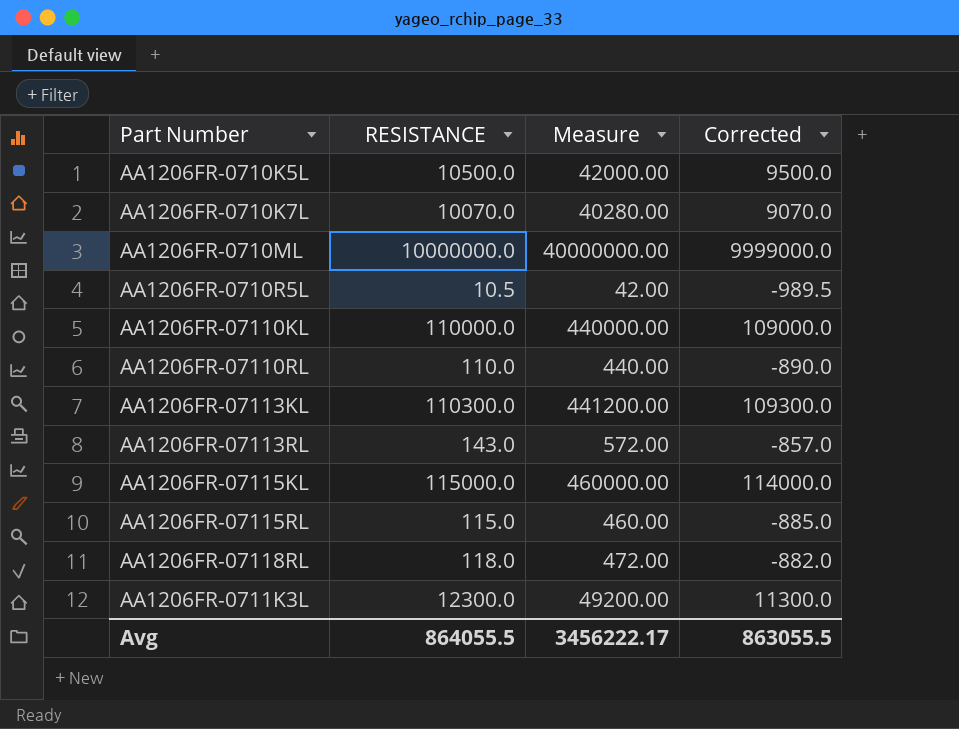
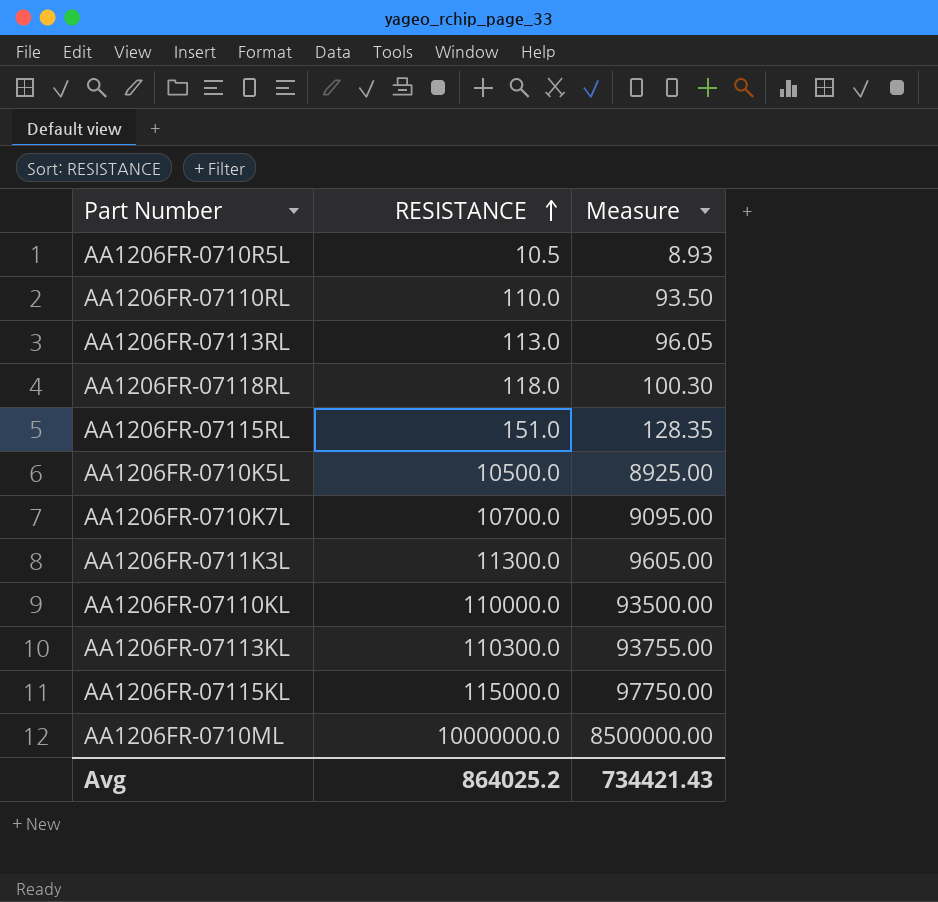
row order: none -> RESISTANCE ascending
column Corrected | formula: [RESISTANCE] - 1000 -> none
column Measure | formula: [RESISTANCE] * 4 -> [RESISTANCE] * 0.85
AA1206FR-07113RL | RESISTANCE: 143.0 -> 113.0
AA1206FR-07115RL | RESISTANCE: 115.0 -> 151.0
AA1206FR-0710K7L | RESISTANCE: 10070.0 -> 10700.0
AA1206FR-0711K3L | RESISTANCE: 12300.0 -> 11300.0
Avg | RESISTANCE: 864055.5 -> 864025.2
Avg | Measure: 3456222.17 -> 734421.43

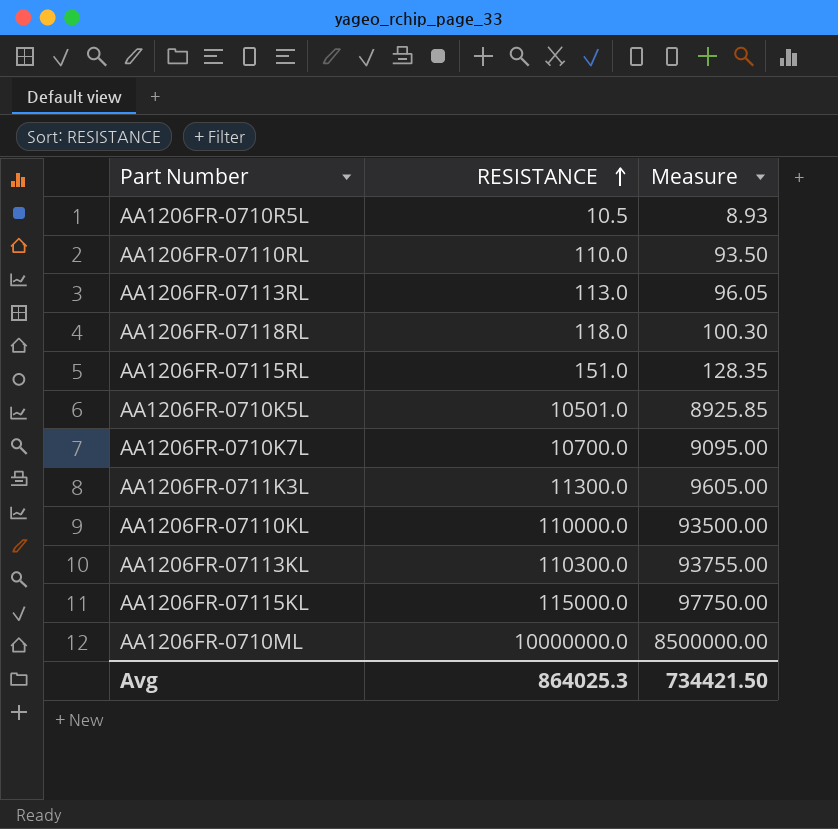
AA1206FR-0710K5L | RESISTANCE: 10500.0 -> 10501.0
AA1206FR-0710K5L | Measure: 8925.00 -> 8925.85
Avg | RESISTANCE: 864025.2 -> 864025.3
Avg | Measure: 734421.43 -> 734421.50

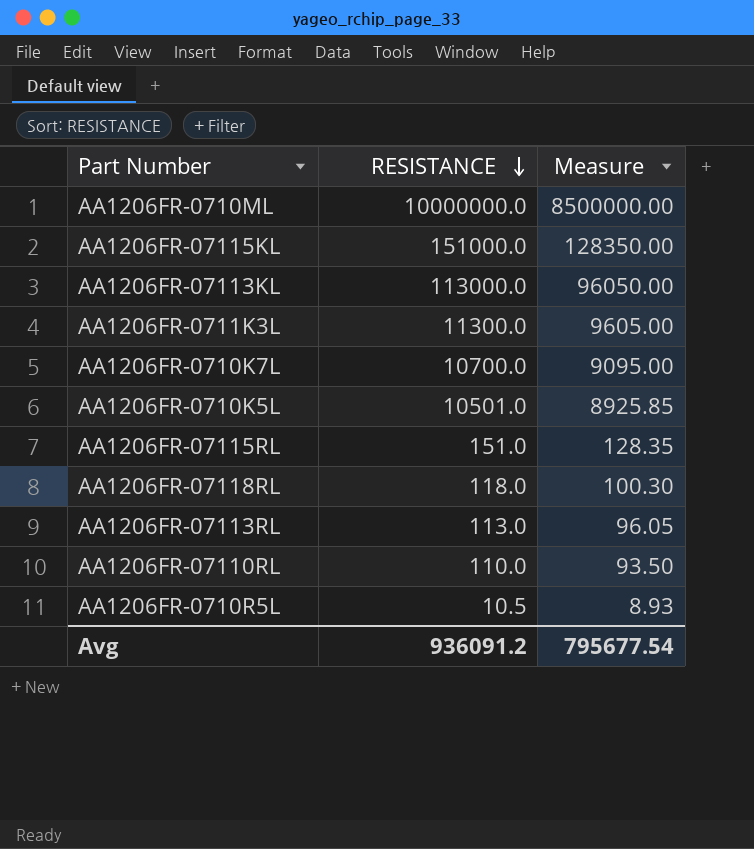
row order: RESISTANCE ascending -> RESISTANCE descending
row AA1206FR-07110KL: 110000.0 | 93500.00 -> none
AA1206FR-07115KL | RESISTANCE: 115000.0 -> 151000.0
AA1206FR-07115KL | Measure: 97750.00 -> 128350.00
AA1206FR-07113KL | RESISTANCE: 110300.0 -> 113000.0
AA1206FR-07113KL | Measure: 93755.00 -> 96050.00
Avg | RESISTANCE: 864025.3 -> 936091.2
Avg | Measure: 734421.50 -> 795677.54

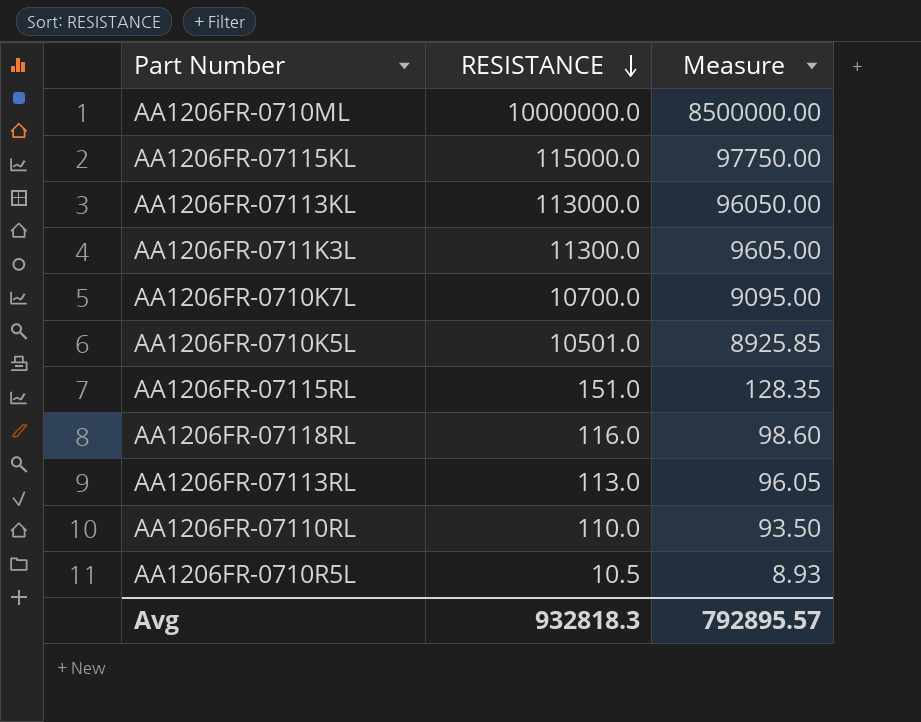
AA1206FR-07115KL | RESISTANCE: 151000.0 -> 115000.0
AA1206FR-07115KL | Measure: 128350.00 -> 97750.00
AA1206FR-07118RL | RESISTANCE: 118.0 -> 116.0
AA1206FR-07118RL | Measure: 100.30 -> 98.60
Avg | RESISTANCE: 936091.2 -> 932818.3
Avg | Measure: 795677.54 -> 792895.57

